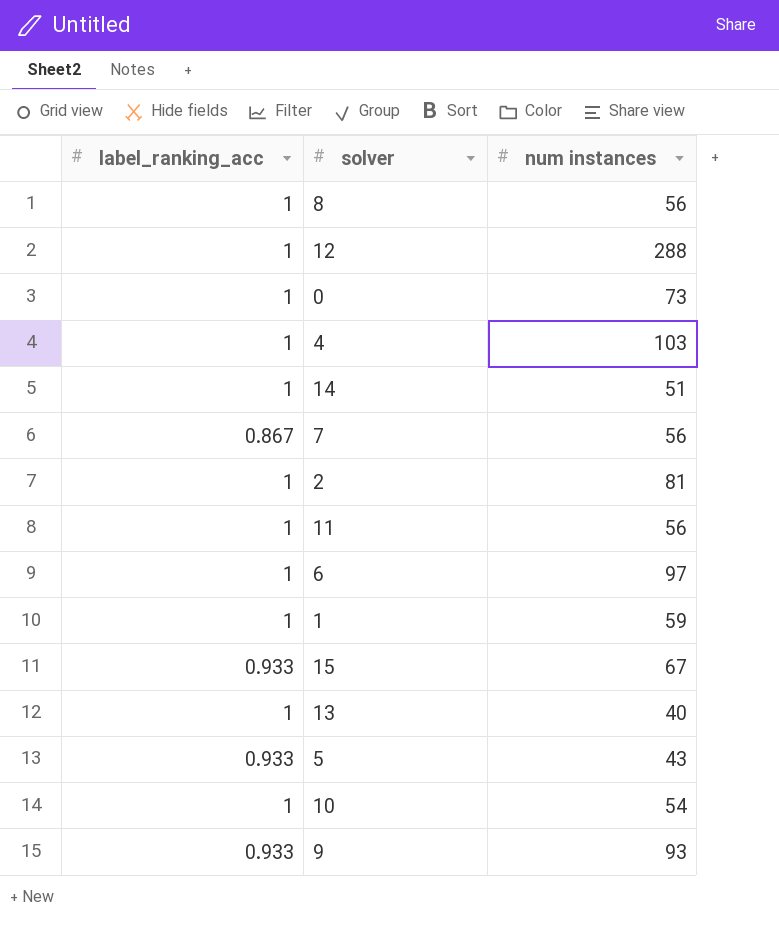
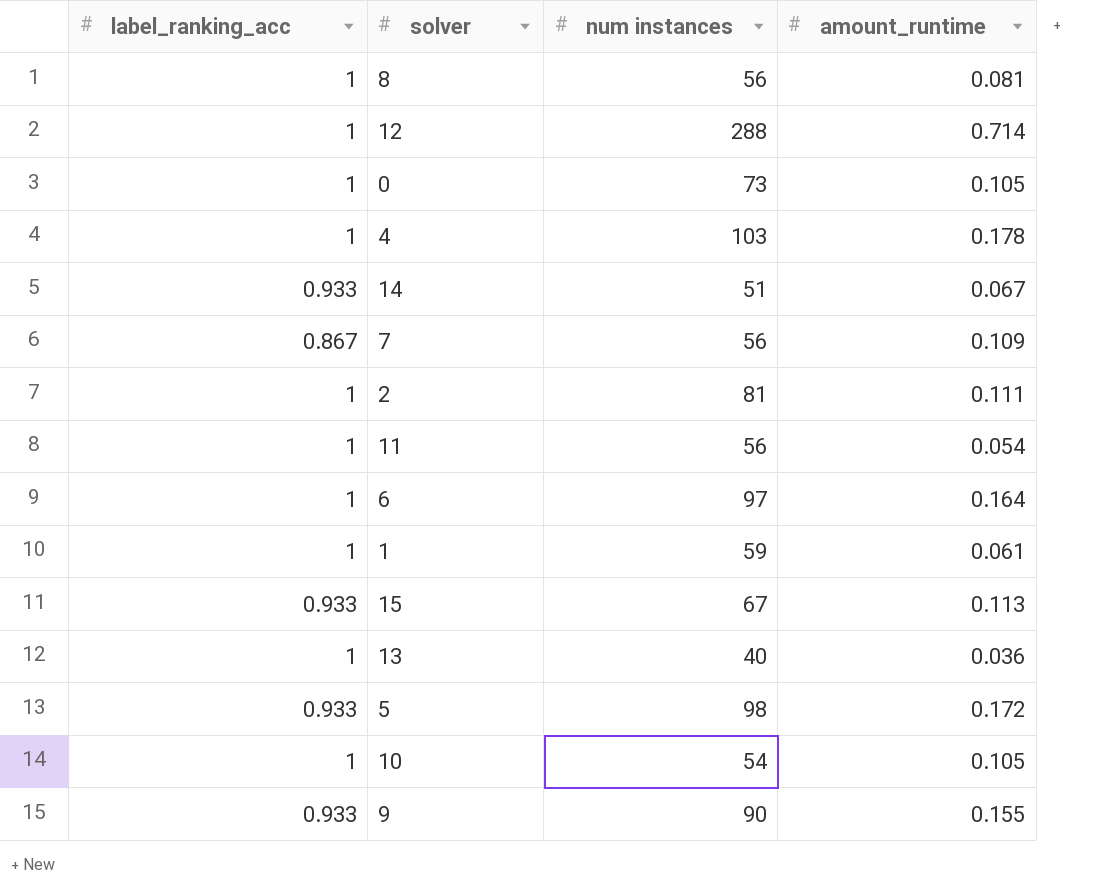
column amount_runtime | position: none -> 4
14 | label_ranking_acc: 1 -> 0.933
5 | num instances: 43 -> 98
9 | num instances: 93 -> 90

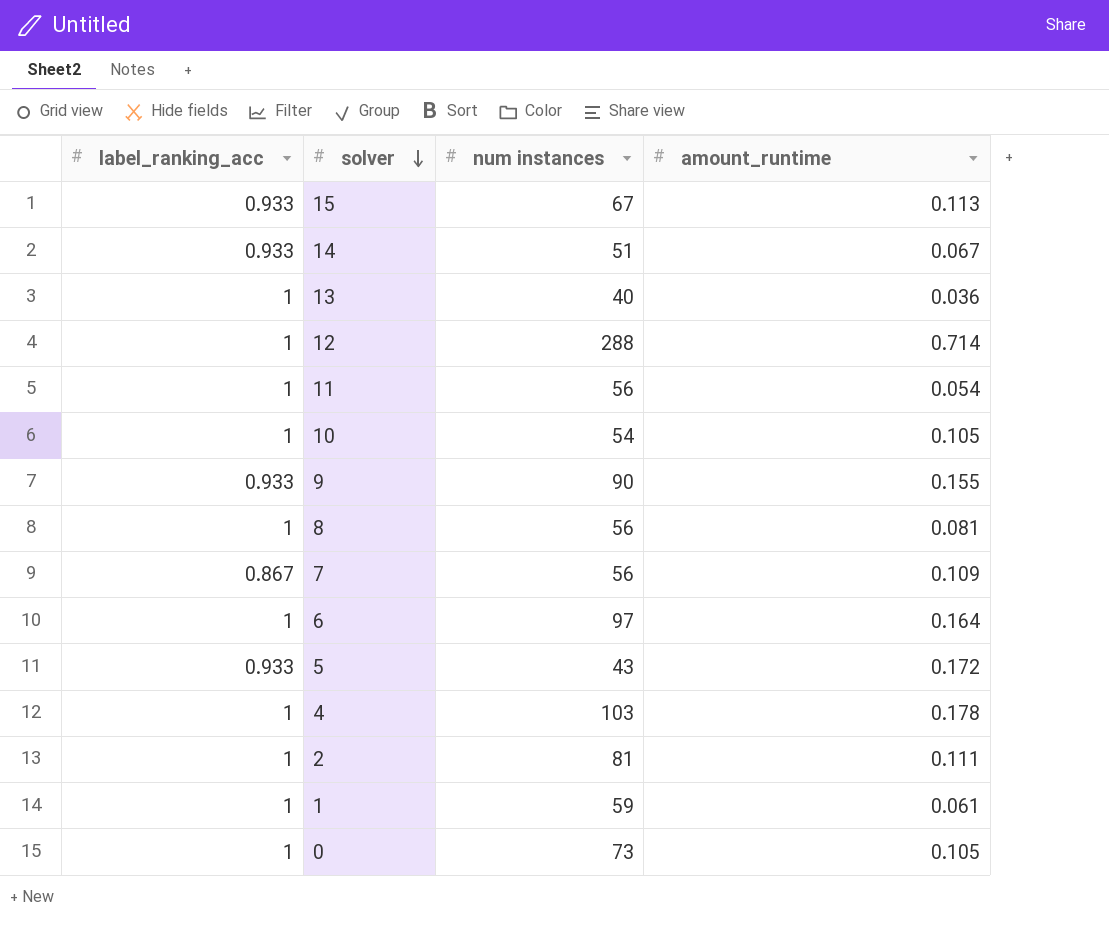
row order: none -> solver descending
5 | num instances: 98 -> 43

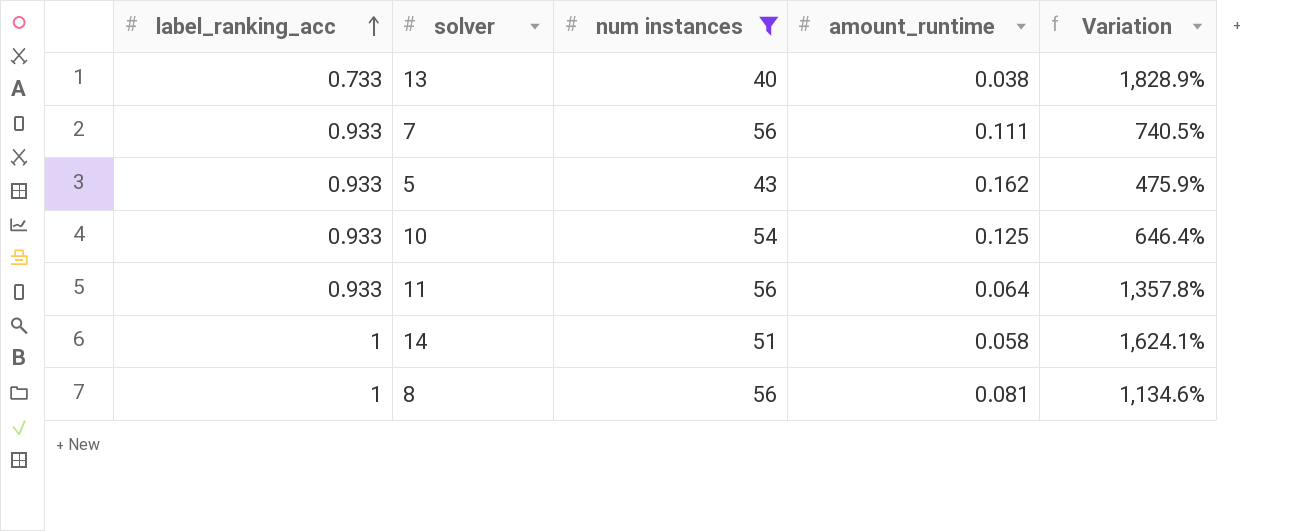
filter: none -> num instances <= 56
row order: solver descending -> label_ranking_acc ascending
column Variation | formula: none -> ([label_ranking_acc] - [amount_runtime]) / [amount_runtime]
13 | label_ranking_acc: 1 -> 0.733
13 | amount_runtime: 0.036 -> 0.038
7 | label_ranking_acc: 0.867 -> 0.933
7 | amount_runtime: 0.109 -> 0.111
5 | amount_runtime: 0.172 -> 0.162
10 | label_ranking_acc: 1 -> 0.933
10 | amount_runtime: 0.105 -> 0.125
11 | label_ranking_acc: 1 -> 0.933
11 | amount_runtime: 0.054 -> 0.064
14 | label_ranking_acc: 0.933 -> 1
14 | amount_runtime: 0.067 -> 0.058

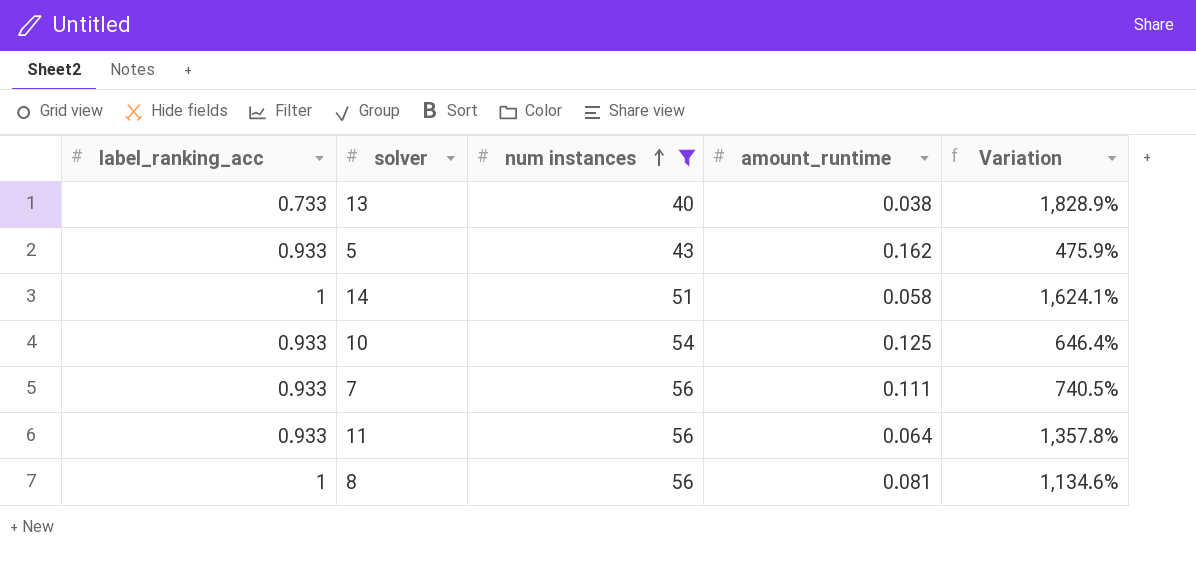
row order: label_ranking_acc ascending -> num instances ascending

